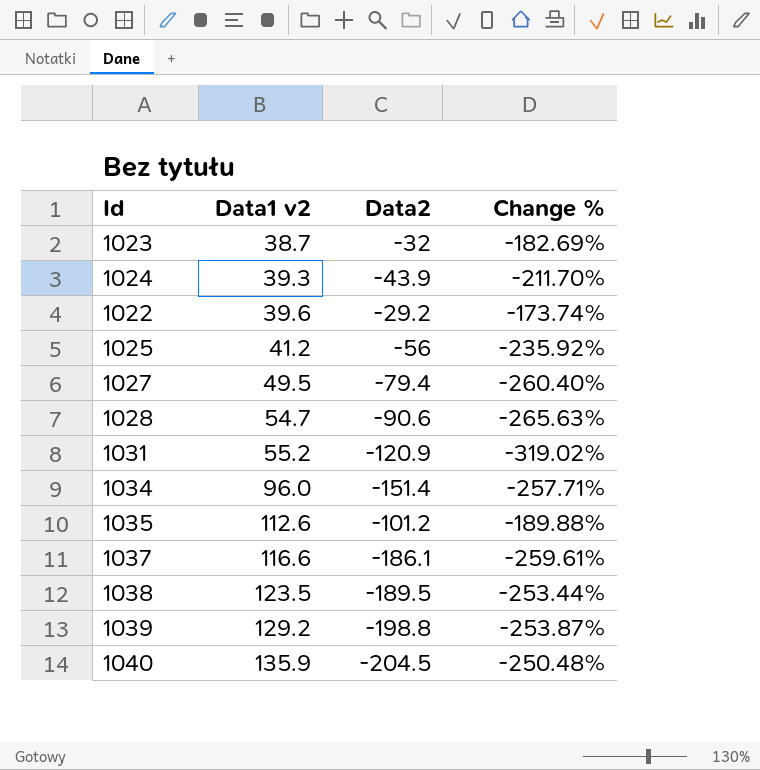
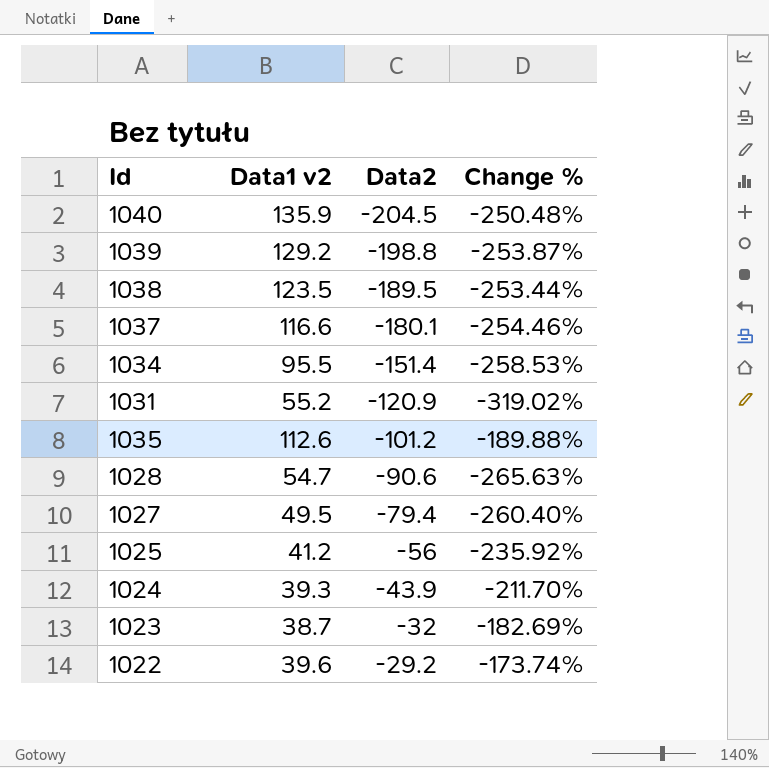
row order: Data1 v2 ascending -> Data2 ascending
1037 | Data2: -186.1 -> -180.1
1037 | Change %: -259.61% -> -254.46%
1034 | Data1 v2: 96.0 -> 95.5
1034 | Change %: -257.71% -> -258.53%

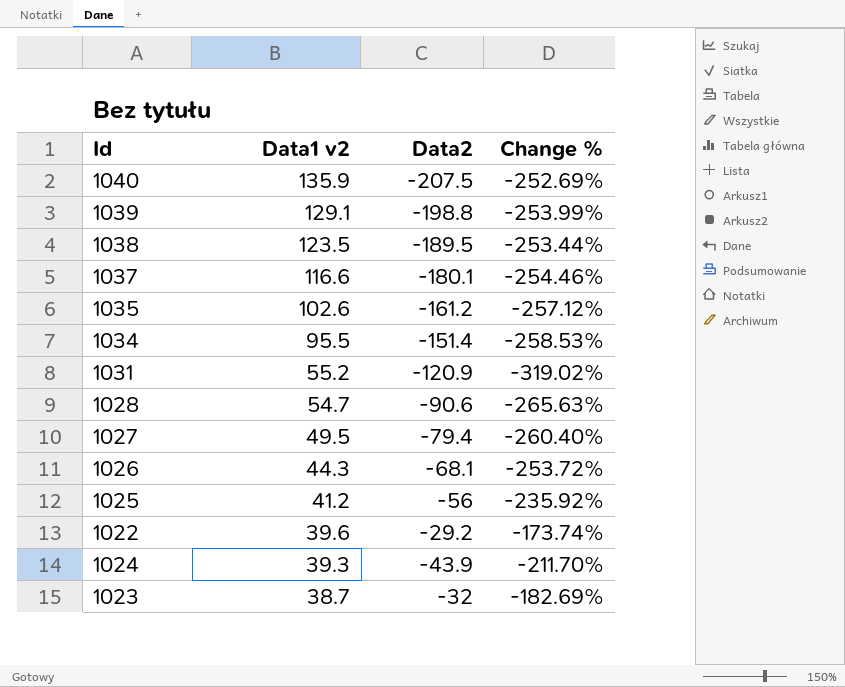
row order: Data2 ascending -> Data1 v2 descending
1040 | Data2: -204.5 -> -207.5
1040 | Change %: -250.48% -> -252.69%
1039 | Data1 v2: 129.2 -> 129.1
1039 | Change %: -253.87% -> -253.99%
1035 | Data1 v2: 112.6 -> 102.6
1035 | Data2: -101.2 -> -161.2
1035 | Change %: -189.88% -> -257.12%
row 1026: none -> 44.3 | -68.1 | -253.72%

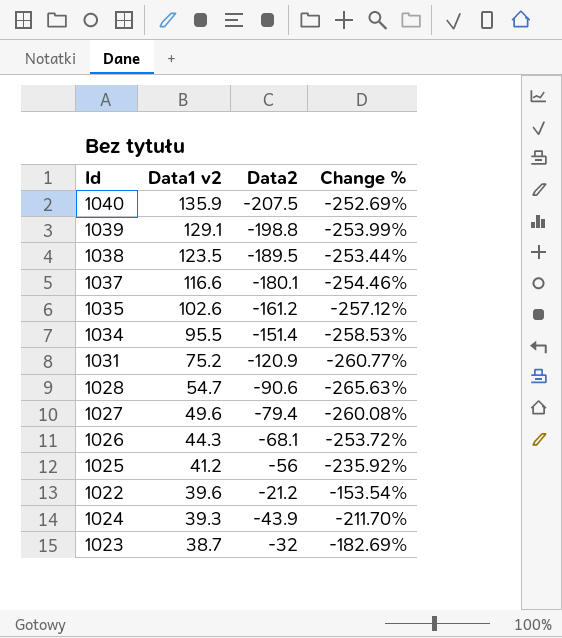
1031 | Data1 v2: 55.2 -> 75.2
1031 | Change %: -319.02% -> -260.77%
1027 | Data1 v2: 49.5 -> 49.6
1027 | Change %: -260.40% -> -260.08%
1022 | Data2: -29.2 -> -21.2
1022 | Change %: -173.74% -> -153.54%

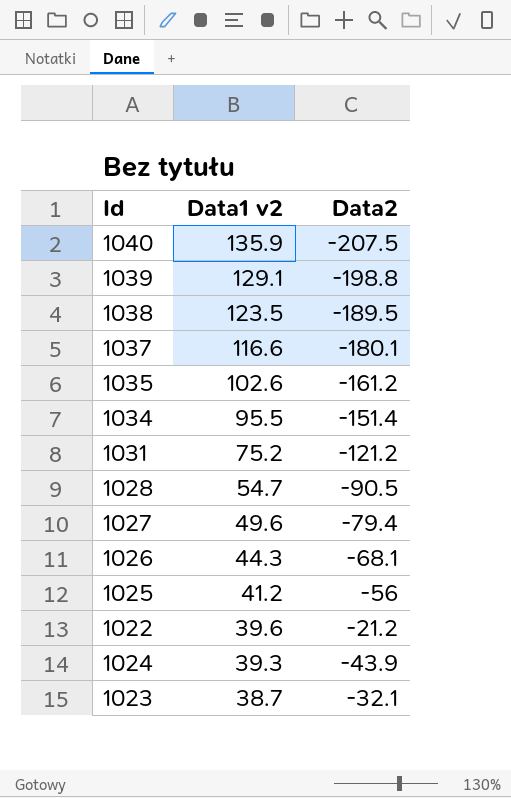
column Change % | formula: ([Data2] - [Data1 v2]) / [Data1 v2] -> none
1031 | Data2: -120.9 -> -121.2
1028 | Data2: -90.6 -> -90.5
1023 | Data2: -32 -> -32.1

